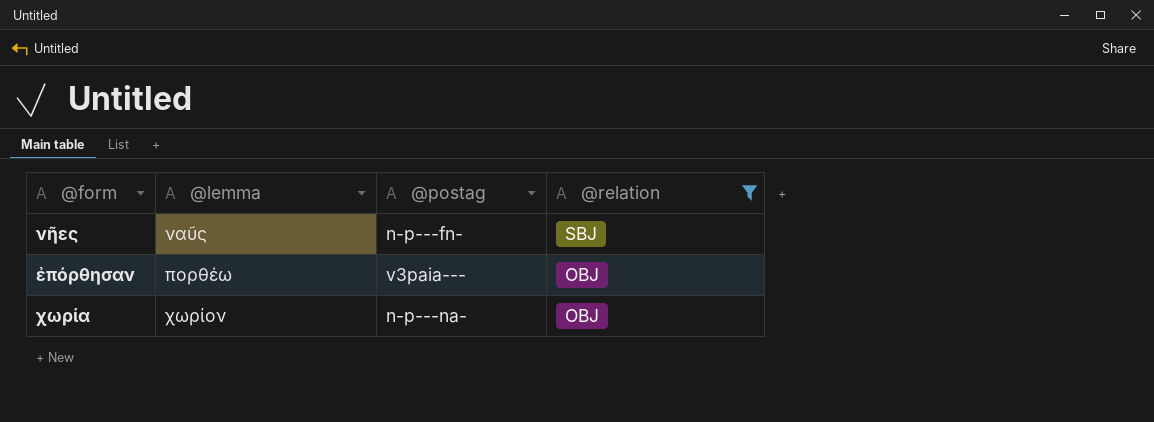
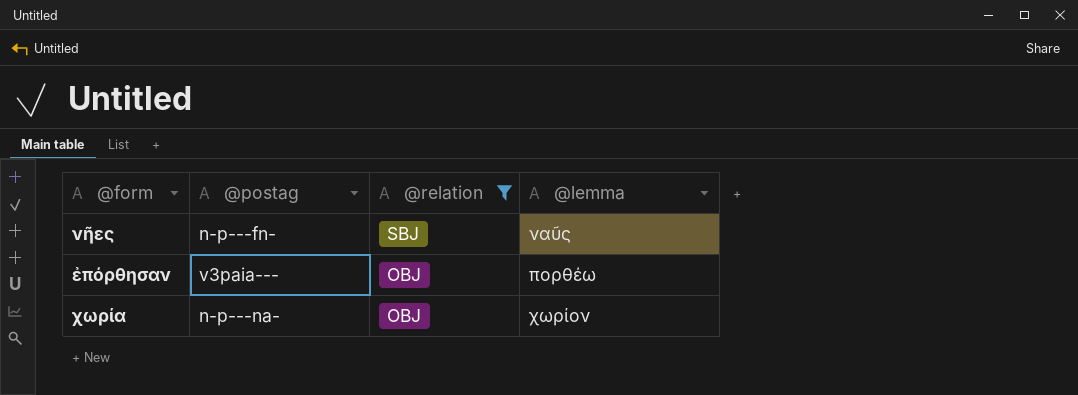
column @lemma | position: 2 -> 4

